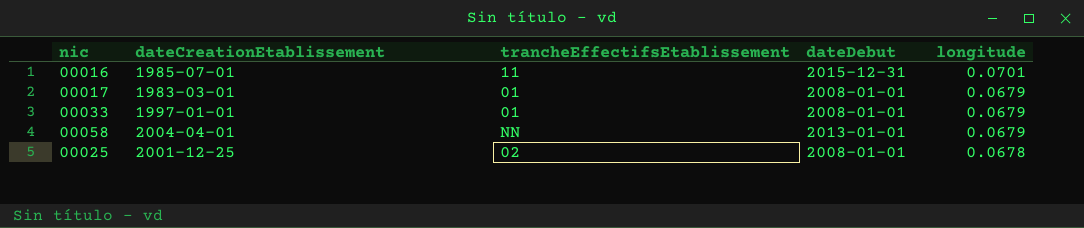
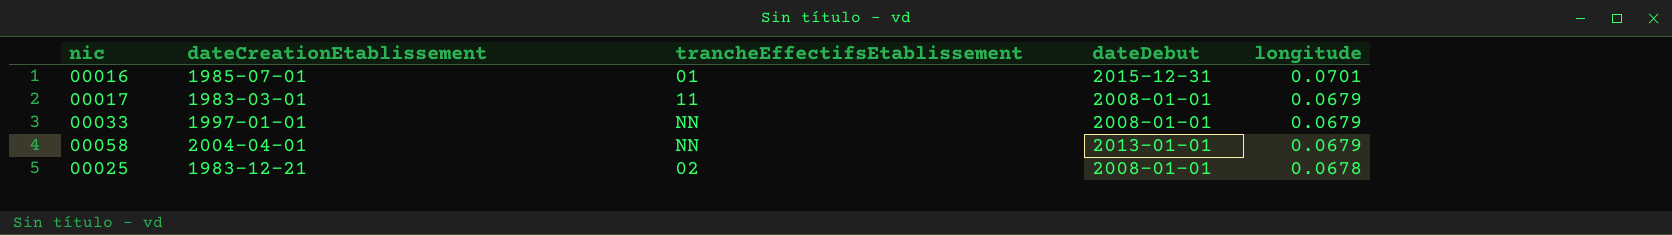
00016 | trancheEffectifsEtablissement: 11 -> 01
00017 | trancheEffectifsEtablissement: 01 -> 11
00033 | trancheEffectifsEtablissement: 01 -> NN
00025 | dateCreationEtablissement: 2001-12-25 -> 1983-12-21

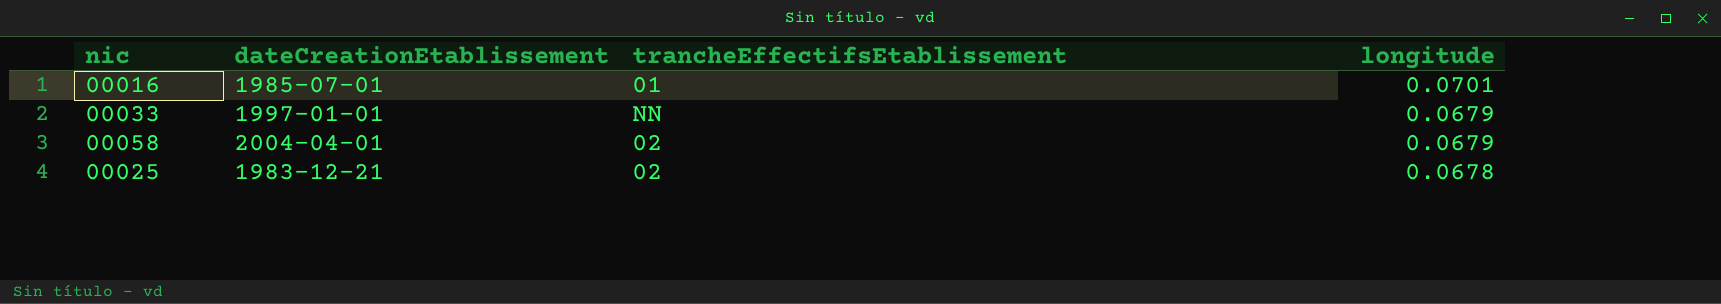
column dateDebut | position: 4 -> none
row 00017: 1983-03-01 | 11 | 2008-01-01 | 0.0679 -> none
00058 | trancheEffectifsEtablissement: NN -> 02

